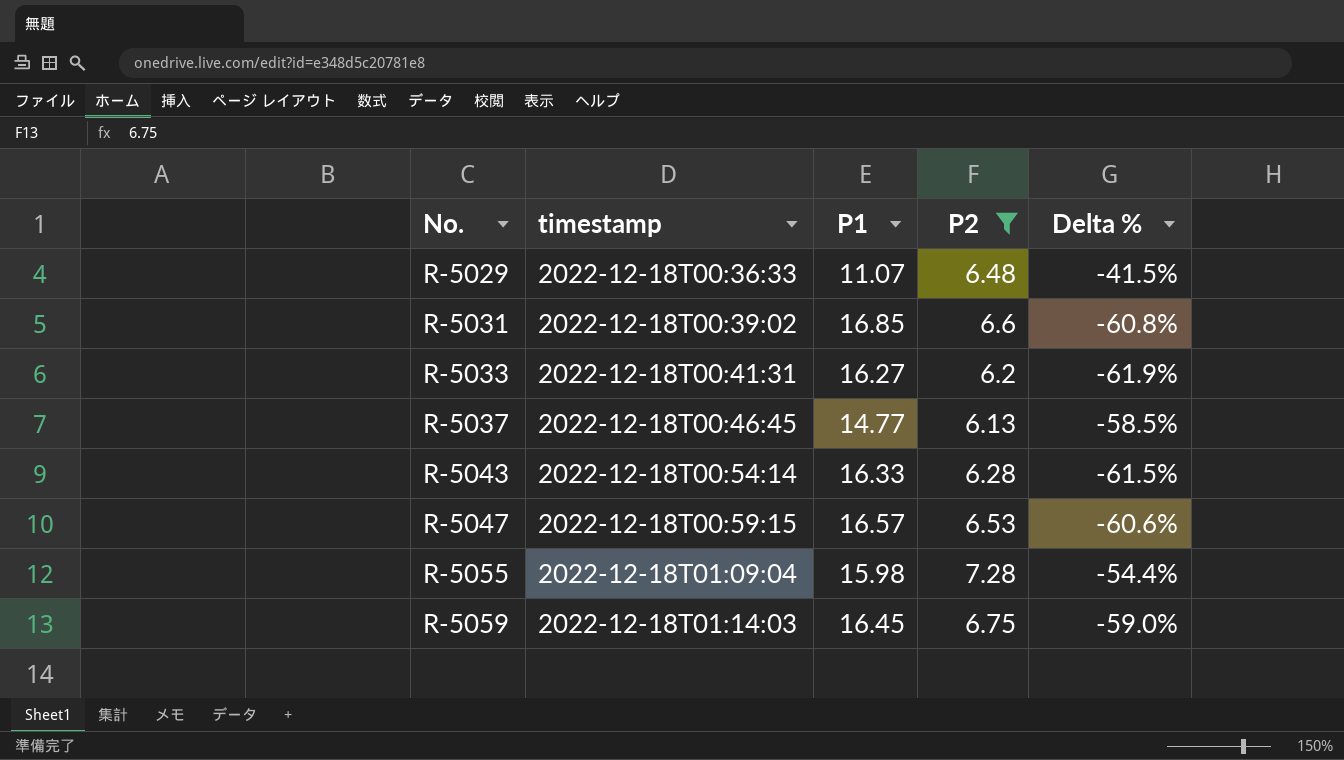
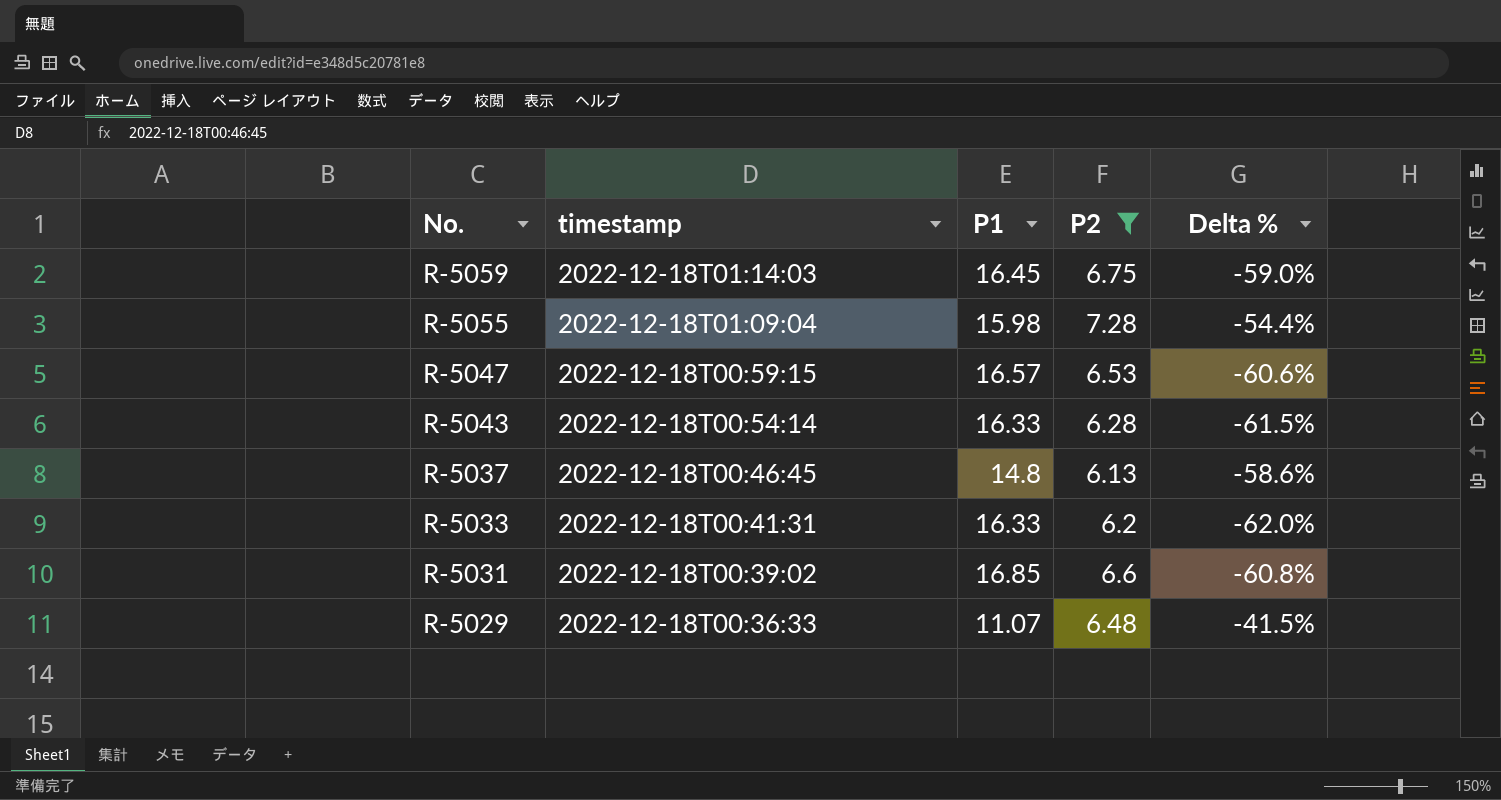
row order: No. ascending -> No. descending
R-5037 | P1: 14.77 -> 14.8
R-5037 | Delta %: -58.5% -> -58.6%
R-5033 | P1: 16.27 -> 16.33
R-5033 | Delta %: -61.9% -> -62.0%

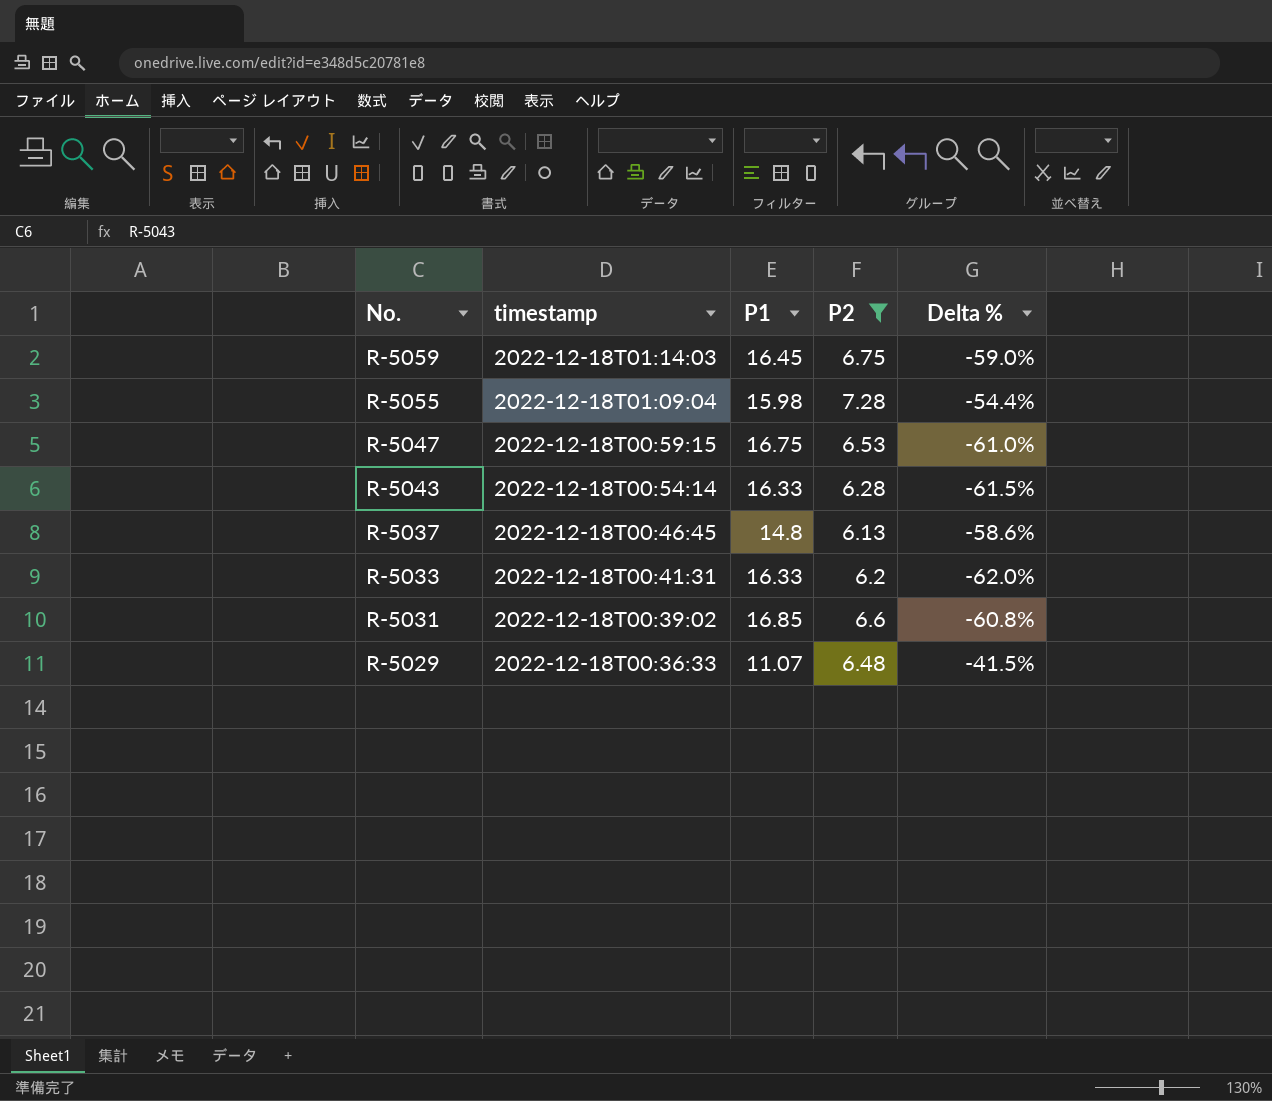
R-5047 | P1: 16.57 -> 16.75
R-5047 | Delta %: -60.6% -> -61.0%

